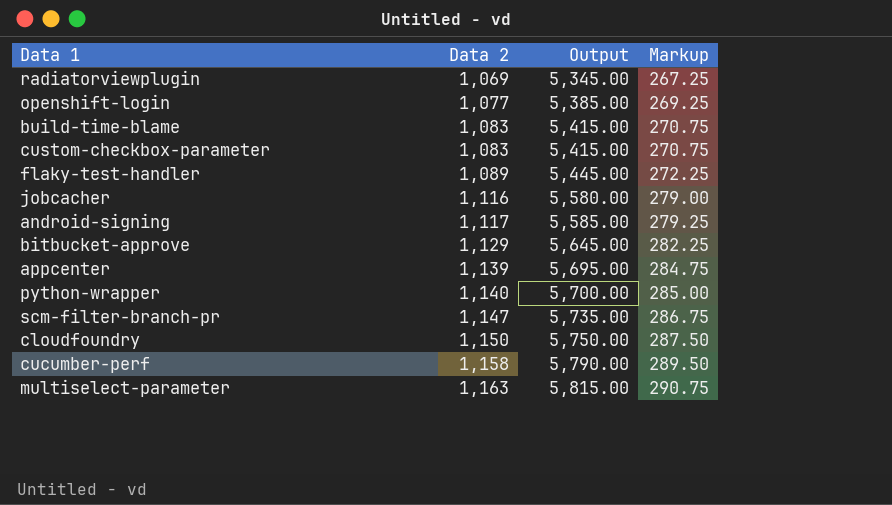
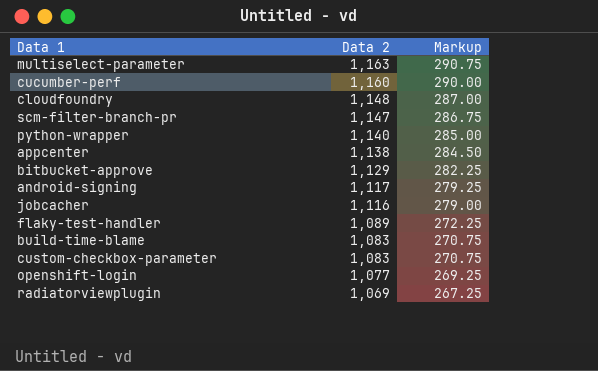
row order: Data 2 ascending -> Data 2 descending
column Output | formula: [Data 2] * 5 -> none
cucumber-perf | Data 2: 1,158 -> 1,160
cucumber-perf | Markup: 289.50 -> 290.00
cloudfoundry | Data 2: 1,150 -> 1,148
cloudfoundry | Markup: 287.50 -> 287.00
appcenter | Data 2: 1,139 -> 1,138
appcenter | Markup: 284.75 -> 284.50

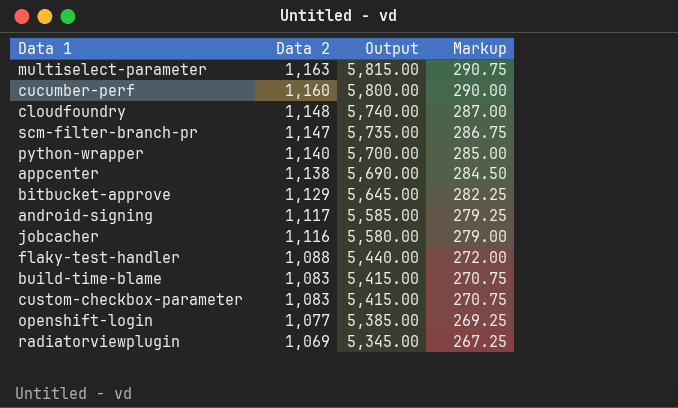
column Output | formula: none -> [Data 2] * 5
flaky-test-handler | Data 2: 1,089 -> 1,088
flaky-test-handler | Markup: 272.25 -> 272.00

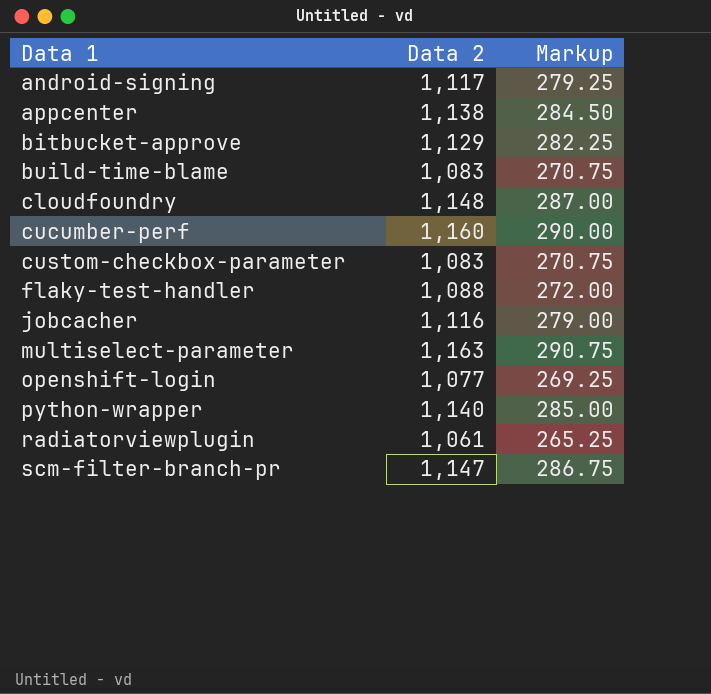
row order: Data 2 descending -> Data 1 ascending
column Output | formula: [Data 2] * 5 -> none
radiatorviewplugin | Data 2: 1,069 -> 1,061
radiatorviewplugin | Markup: 267.25 -> 265.25

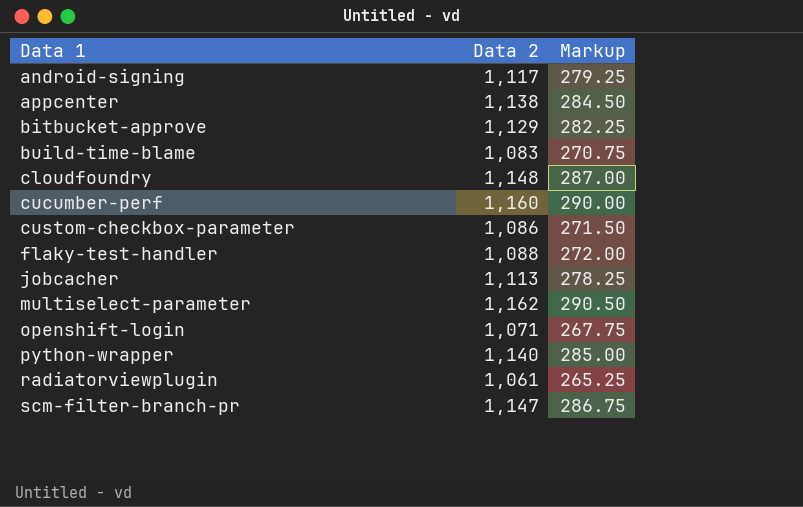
custom-checkbox-parameter | Data 2: 1,083 -> 1,086
custom-checkbox-parameter | Markup: 270.75 -> 271.50
jobcacher | Data 2: 1,116 -> 1,113
jobcacher | Markup: 279.00 -> 278.25
multiselect-parameter | Data 2: 1,163 -> 1,162
multiselect-parameter | Markup: 290.75 -> 290.50
openshift-login | Data 2: 1,077 -> 1,071
openshift-login | Markup: 269.25 -> 267.75

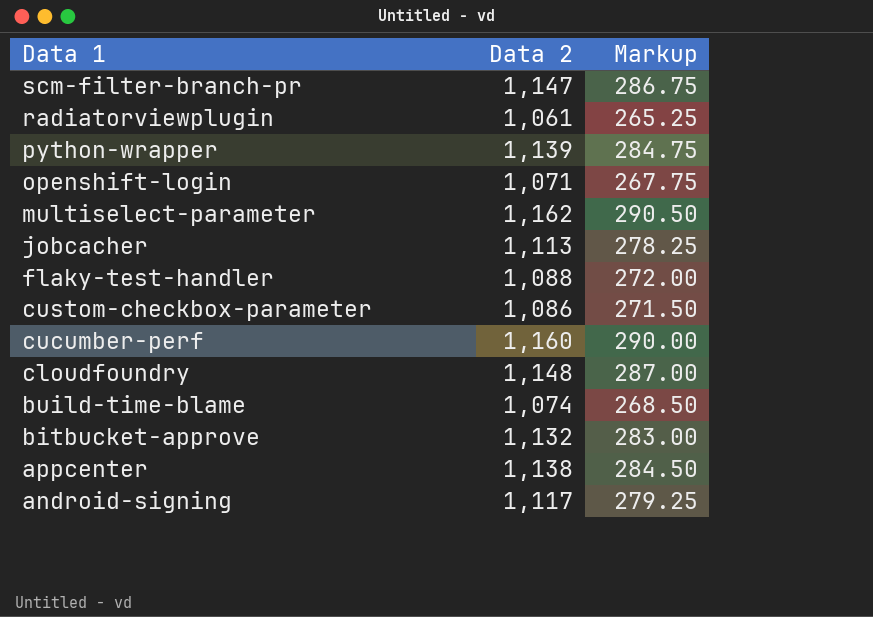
row order: Data 1 ascending -> Data 1 descending
python-wrapper | Data 2: 1,140 -> 1,139
python-wrapper | Markup: 285.00 -> 284.75
build-time-blame | Data 2: 1,083 -> 1,074
build-time-blame | Markup: 270.75 -> 268.50
bitbucket-approve | Data 2: 1,129 -> 1,132
bitbucket-approve | Markup: 282.25 -> 283.00

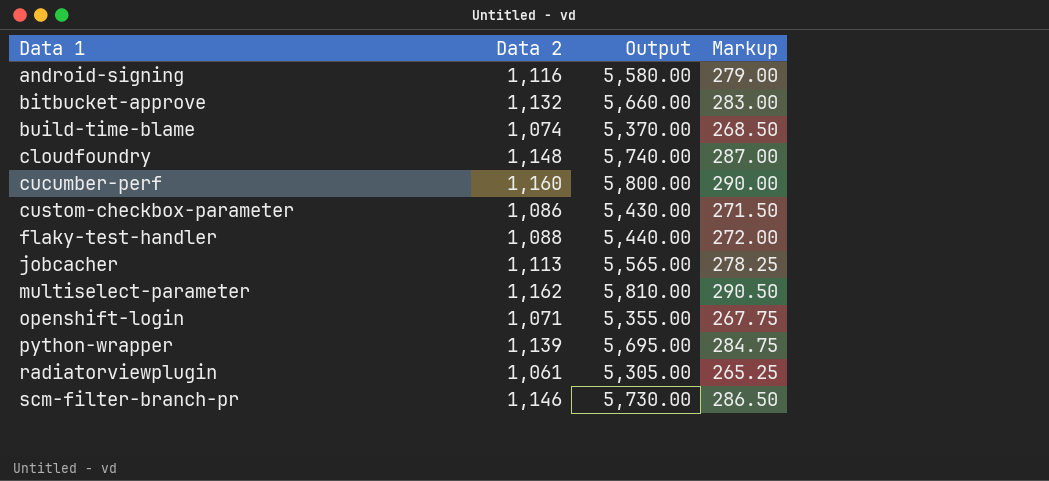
row order: Data 1 descending -> Data 1 ascending
column Output | formula: none -> [Data 2] * 5
row appcenter: 1,138 | 284.50 -> none
android-signing | Data 2: 1,117 -> 1,116
android-signing | Markup: 279.25 -> 279.00
scm-filter-branch-pr | Data 2: 1,147 -> 1,146
scm-filter-branch-pr | Markup: 286.75 -> 286.50

